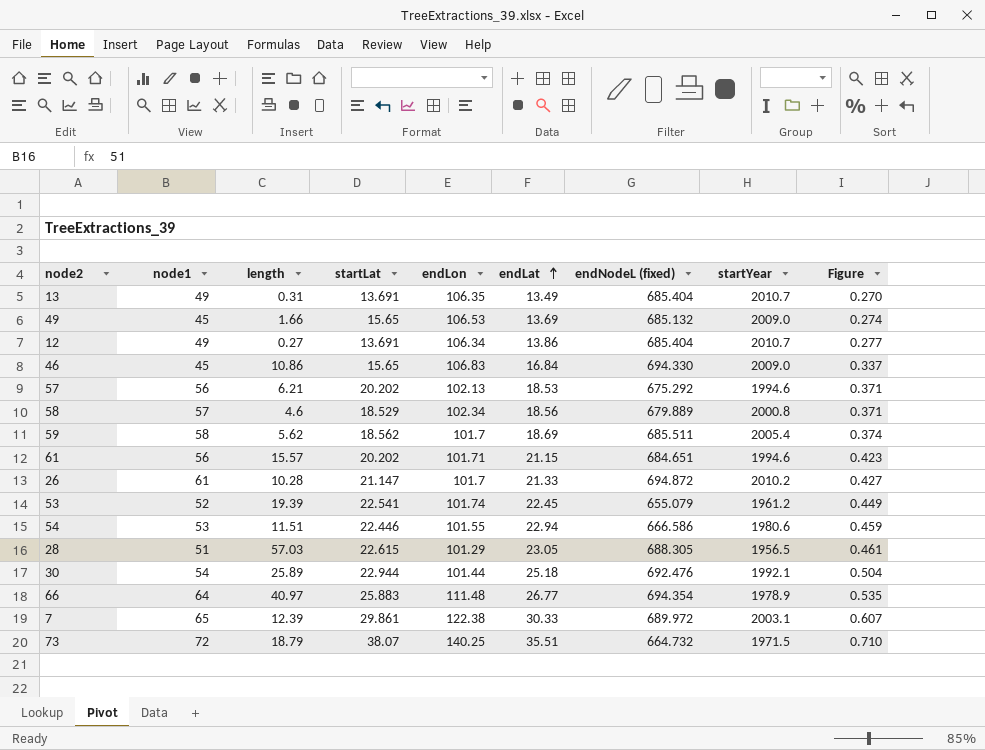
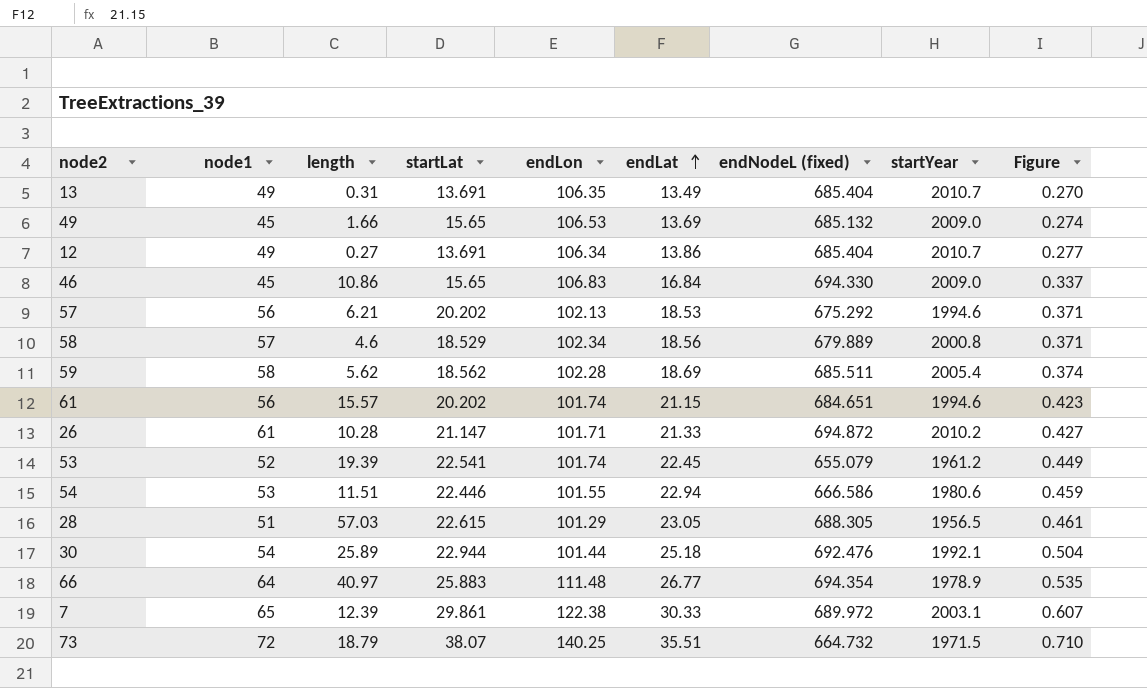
59 | endLon: 101.7 -> 102.28
61 | endLon: 101.71 -> 101.74
26 | endLon: 101.7 -> 101.71

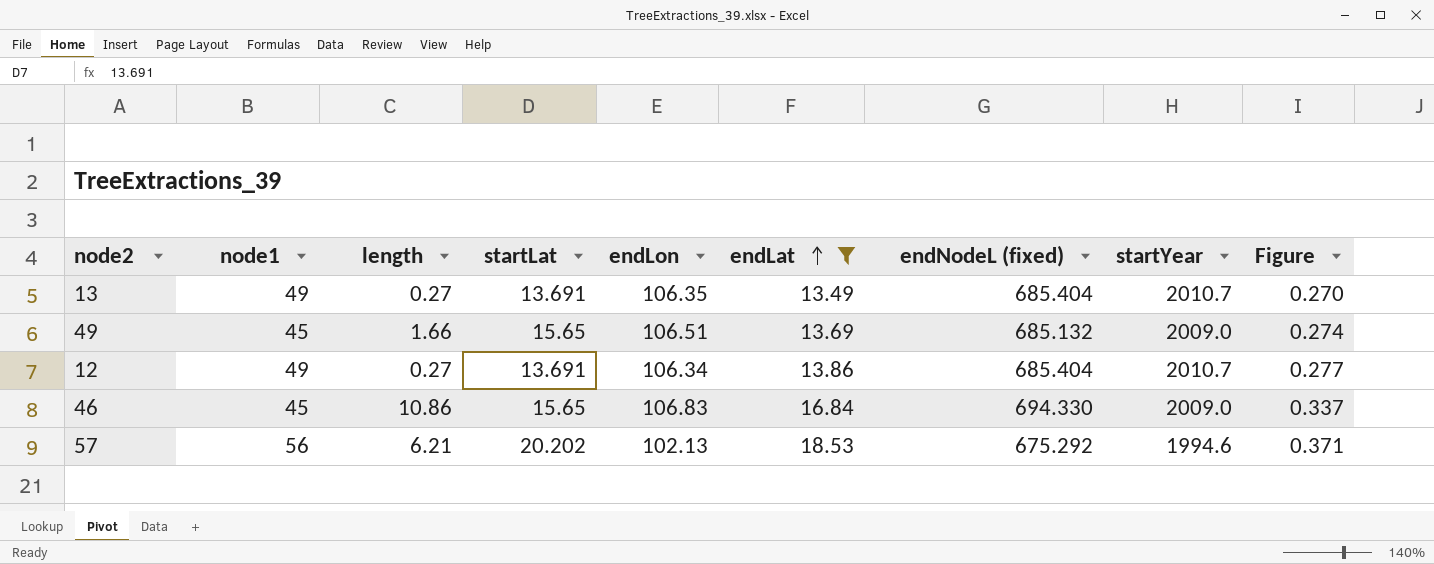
filter: none -> endLat <= 18.53
13 | length: 0.31 -> 0.27
49 | endLon: 106.53 -> 106.51

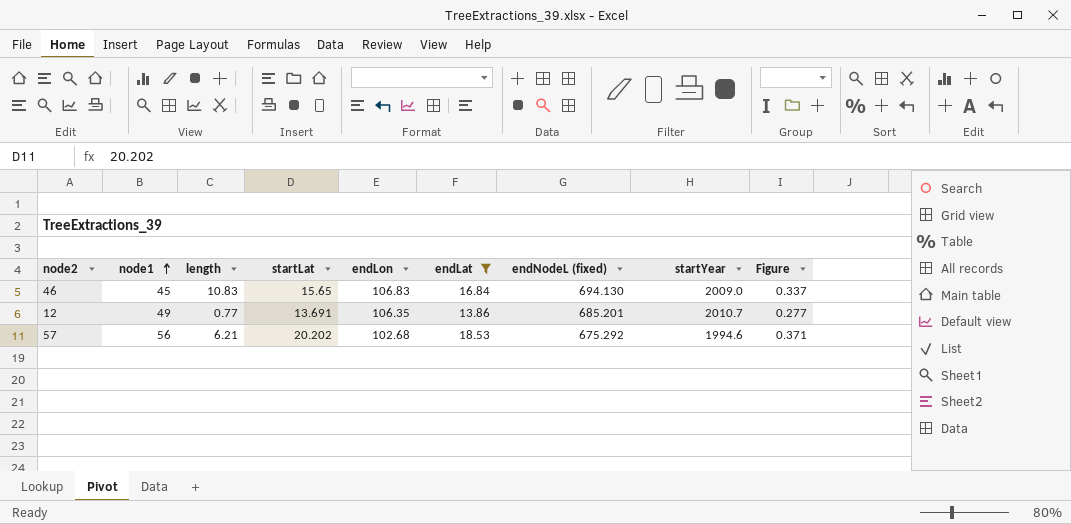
row order: endLat ascending -> node1 ascending
row 13: 49 | 0.27 | 13.691 | 106.35 | 13.49 | 685.404 | 2010.7 | 0.270 -> none
row 49: 45 | 1.66 | 15.65 | 106.51 | 13.69 | 685.132 | 2009.0 | 0.274 -> none
46 | length: 10.86 -> 10.83
46 | endNodeL (fixed): 694.330 -> 694.130
12 | length: 0.27 -> 0.77
12 | endLon: 106.34 -> 106.35
12 | endNodeL (fixed): 685.404 -> 685.201
57 | endLon: 102.13 -> 102.68

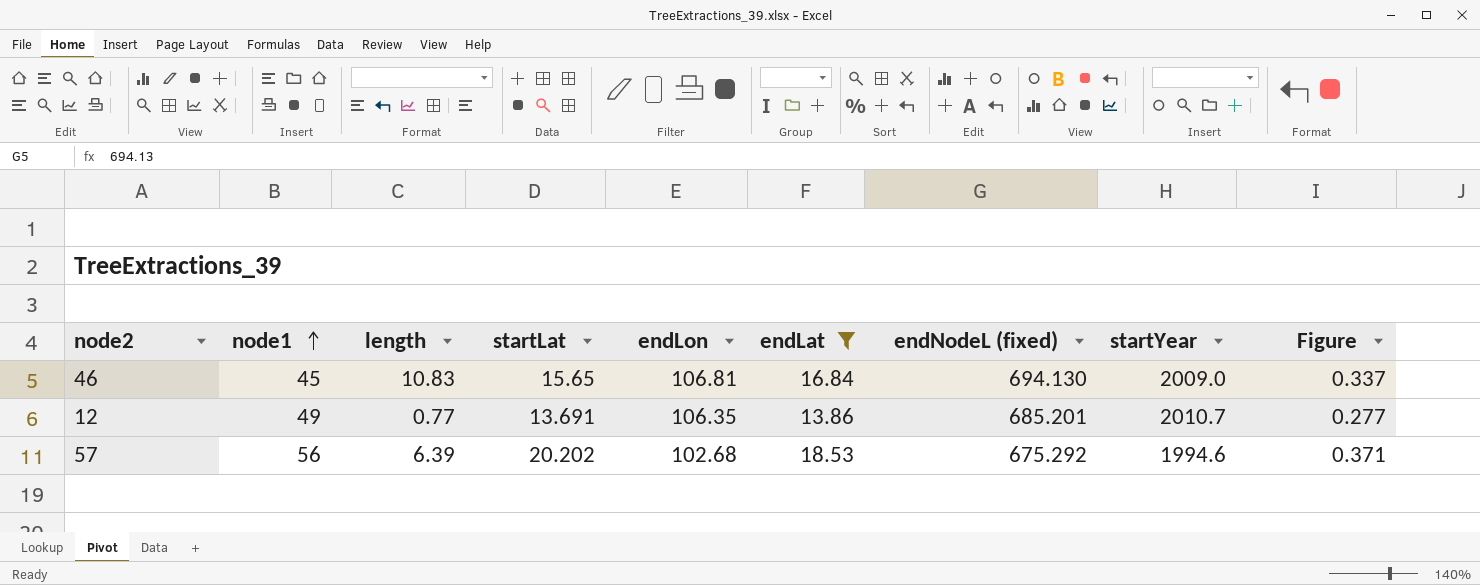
46 | endLon: 106.83 -> 106.81
57 | length: 6.21 -> 6.39

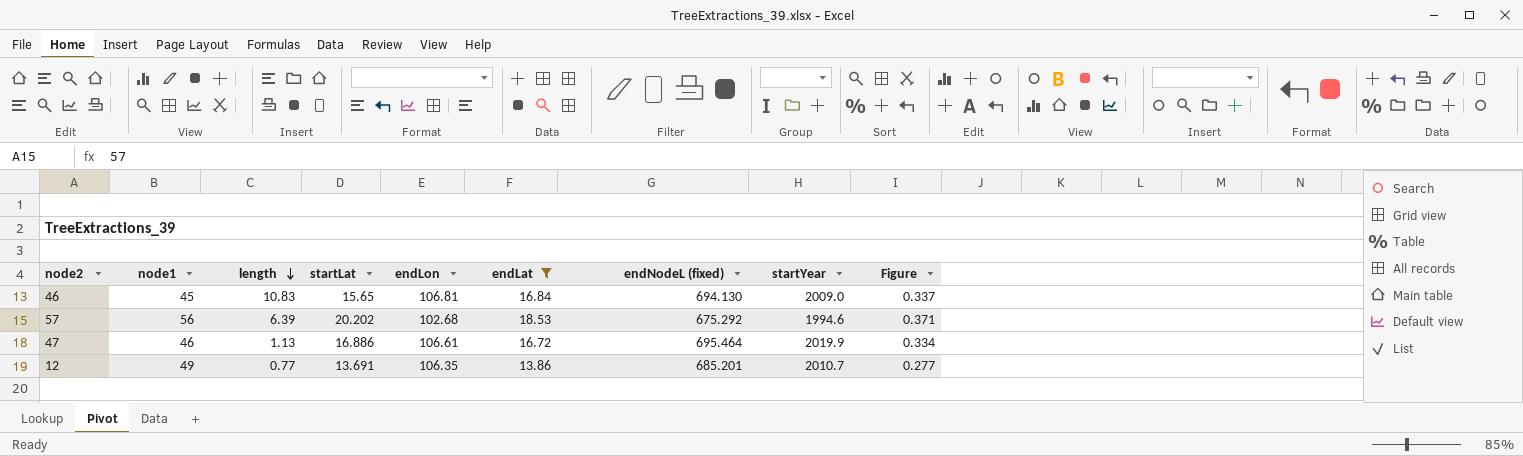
row order: node1 ascending -> length descending
row 47: none -> 46 | 1.13 | 16.886 | 106.61 | 16.72 | 695.464 | 2019.9 | 0.334

